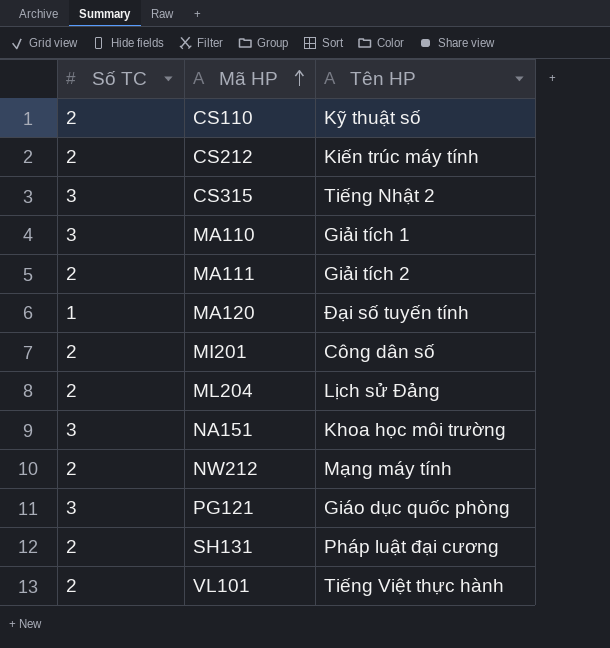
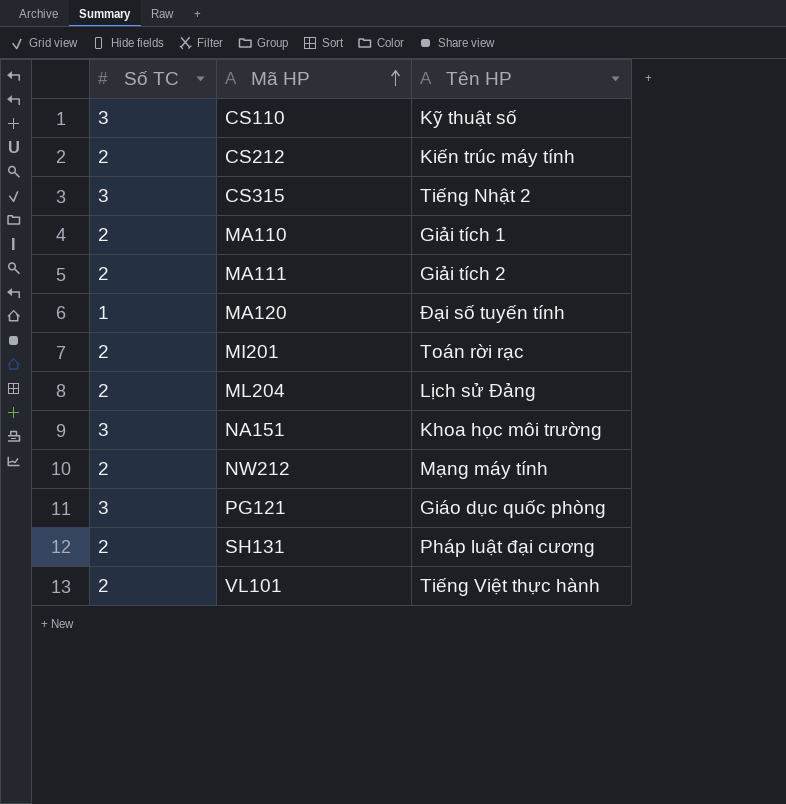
CS110 | Số TC: 2 -> 3
MA110 | Số TC: 3 -> 2
MI201 | Tên HP: Công dân số -> Toán rời rạc

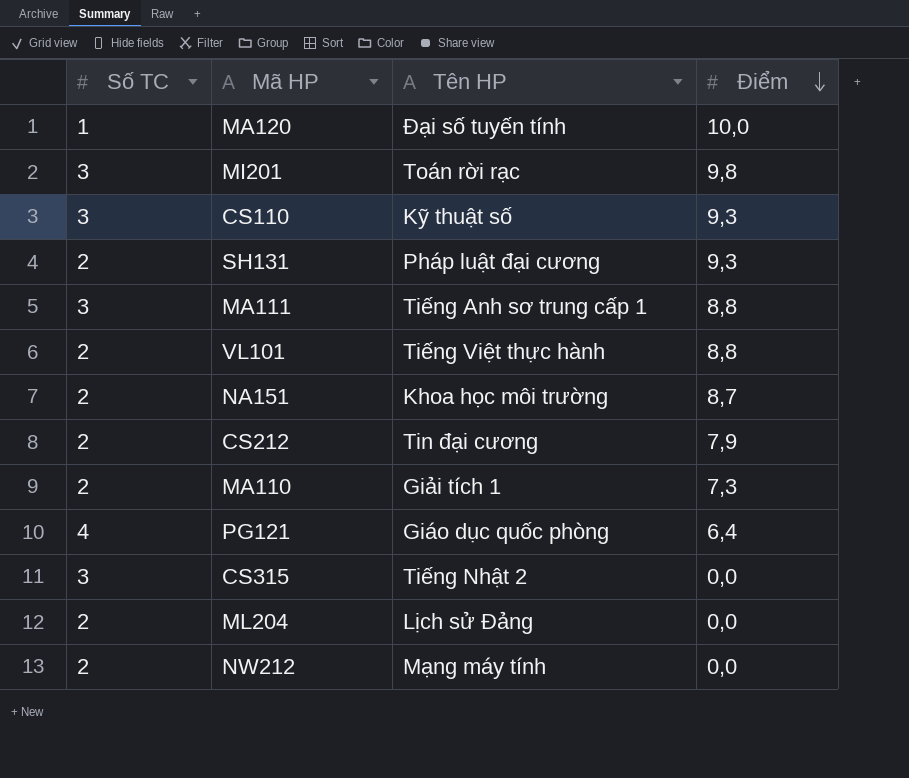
row order: Mã HP ascending -> Điểm descending
column Điểm | position: none -> 4
MI201 | Số TC: 2 -> 3
MA111 | Số TC: 2 -> 3
MA111 | Tên HP: Giải tích 2 -> Tiếng Anh sơ trung cấp 1
NA151 | Số TC: 3 -> 2
CS212 | Tên HP: Kiến trúc máy tính -> Tin đại cương
PG121 | Số TC: 3 -> 4

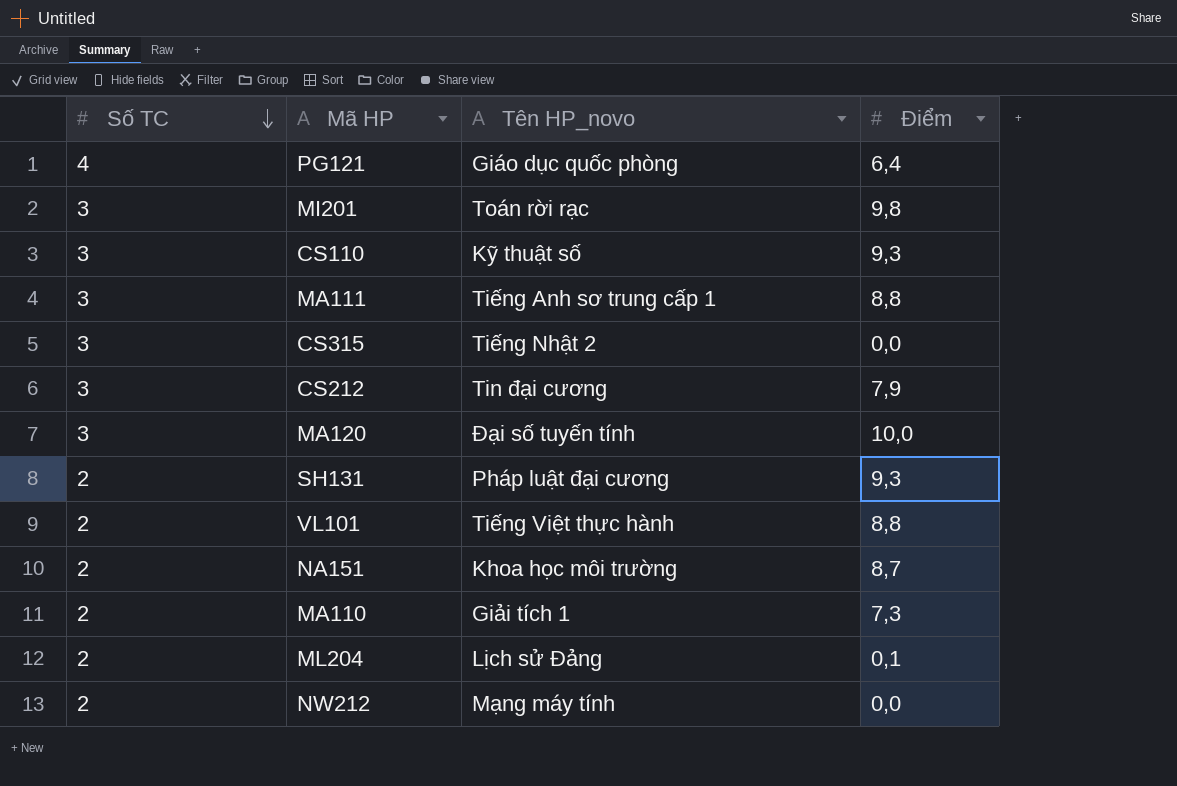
row order: Điểm descending -> Số TC descending
column name: Tên HP -> Tên HP_novo
CS212 | Số TC: 2 -> 3
MA120 | Số TC: 1 -> 3
ML204 | Điểm: 0,0 -> 0,1

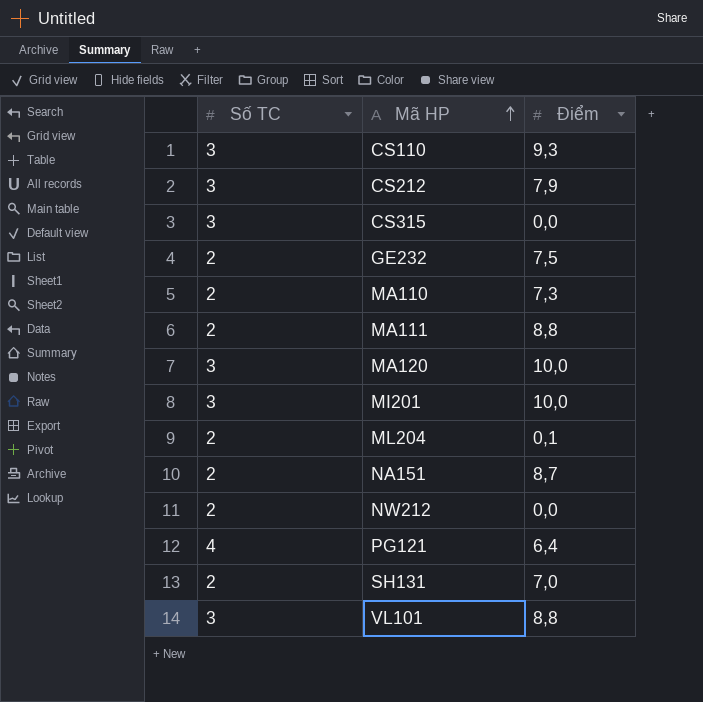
row order: Số TC descending -> Mã HP ascending
column Tên HP_novo | position: 3 -> none
row GE232: none -> 2 | 7,5
MA111 | Số TC: 3 -> 2
MI201 | Điểm: 9,8 -> 10,0
SH131 | Điểm: 9,3 -> 7,0
VL101 | Số TC: 2 -> 3

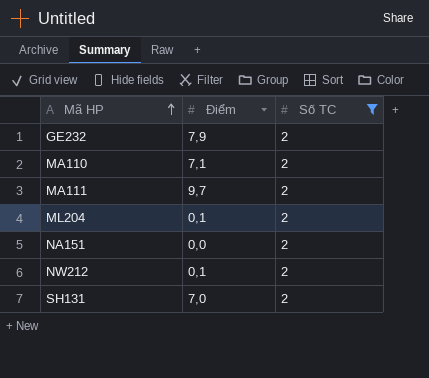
filter: none -> Số TC = 2
column Số TC | position: 1 -> 3
GE232 | Điểm: 7,5 -> 7,9
MA110 | Điểm: 7,3 -> 7,1
MA111 | Điểm: 8,8 -> 9,7
NA151 | Điểm: 8,7 -> 0,0
NW212 | Điểm: 0,0 -> 0,1

